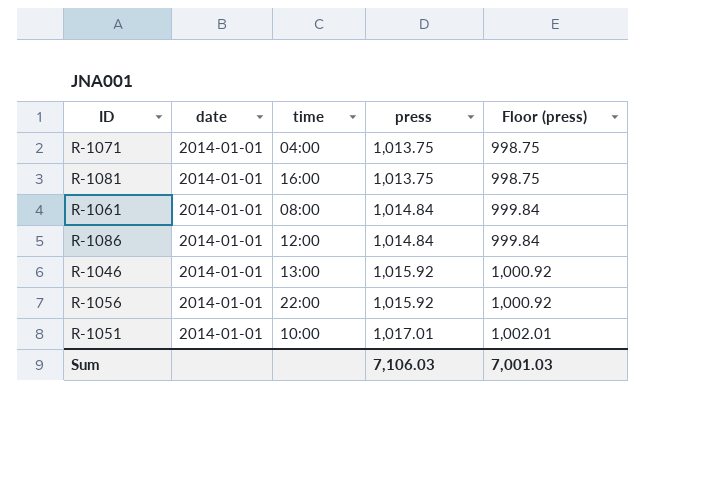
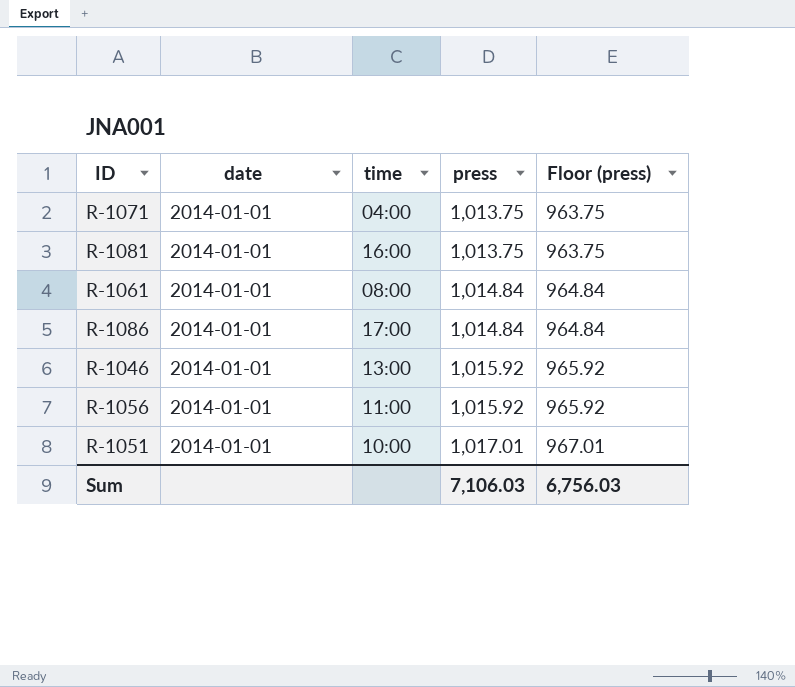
column Floor (press) | formula: [press] - 15 -> [press] - 50
R-1086 | time: 12:00 -> 17:00
R-1056 | time: 22:00 -> 11:00
Sum | Floor (press): 7,001.03 -> 6,756.03

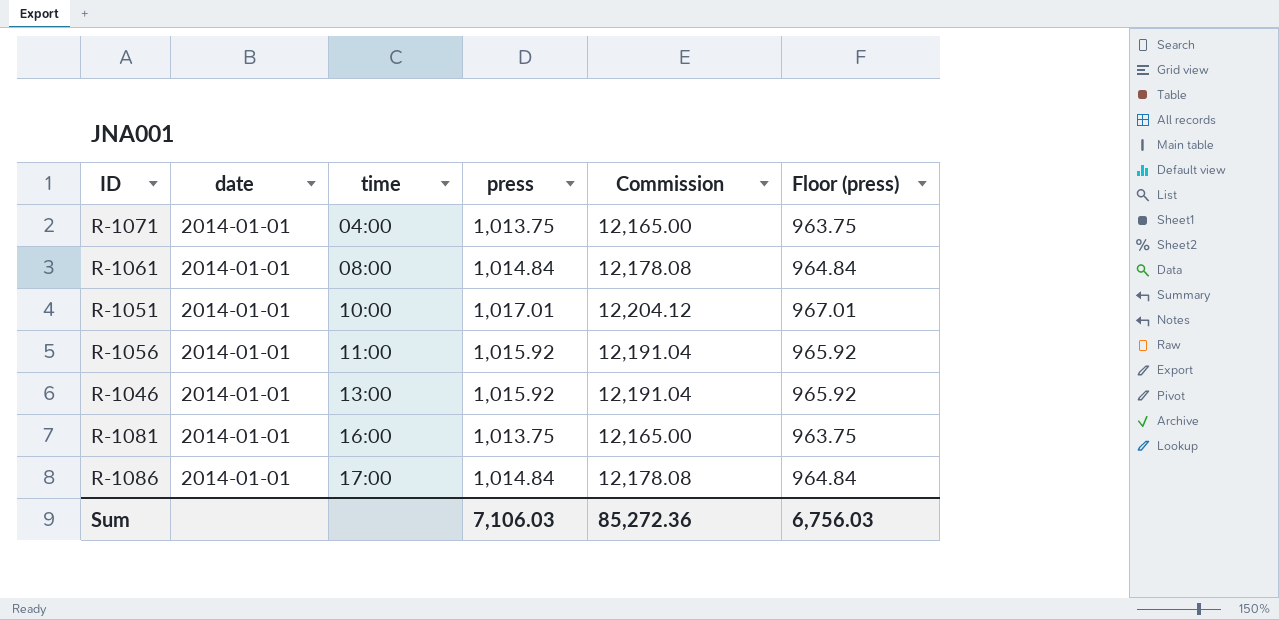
row order: press ascending -> time ascending
column Commission | formula: none -> [press] * 12

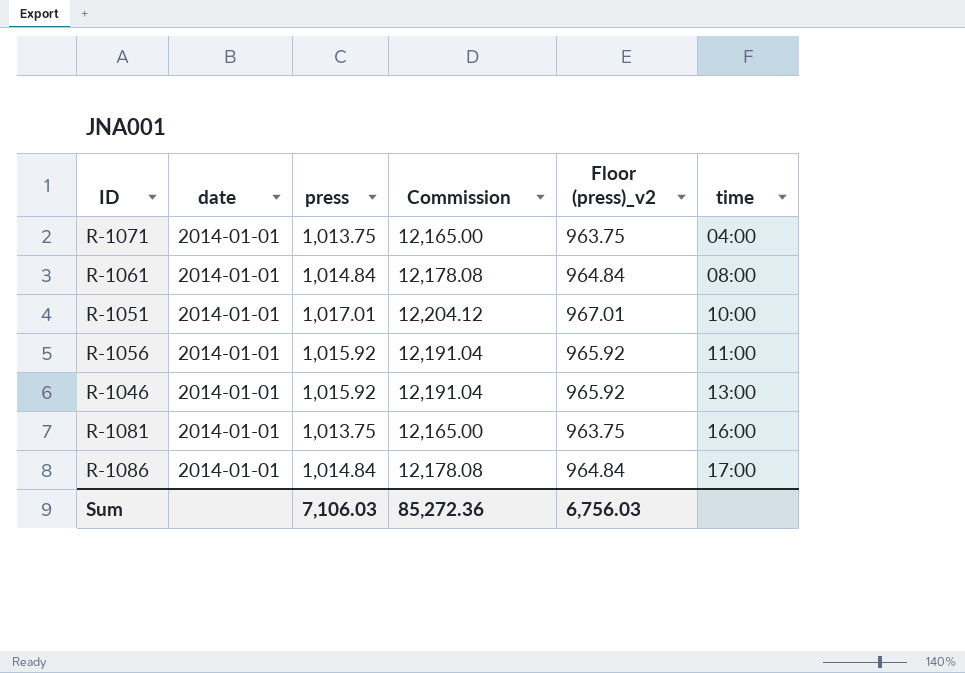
column name: Floor (press) -> Floor (press)_v2
column time | position: 3 -> 6

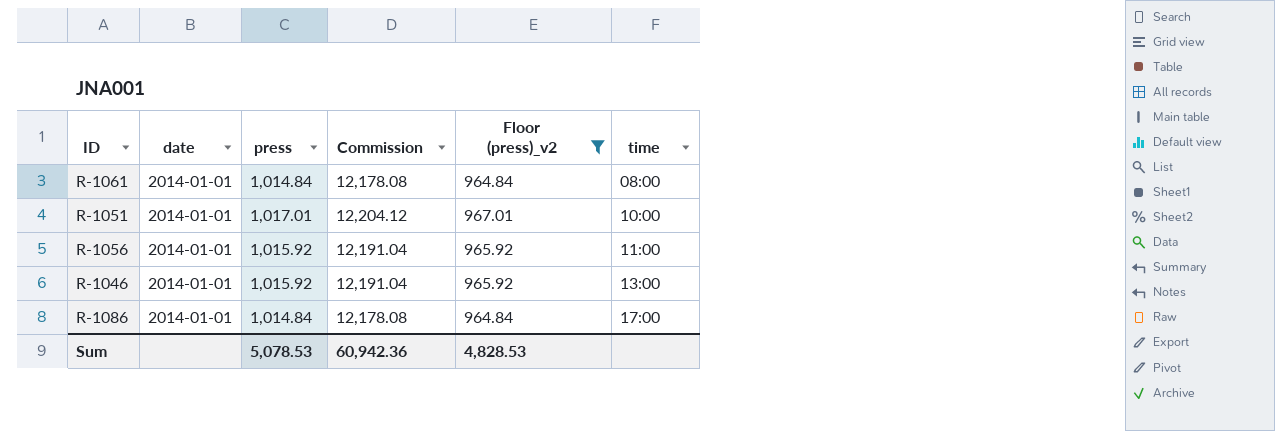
filter: none -> Floor (press)_v2 != 963.75
Sum | press: 7,106.03 -> 5,078.53
Sum | Commission: 85,272.36 -> 60,942.36
Sum | Floor (press)_v2: 6,756.03 -> 4,828.53

